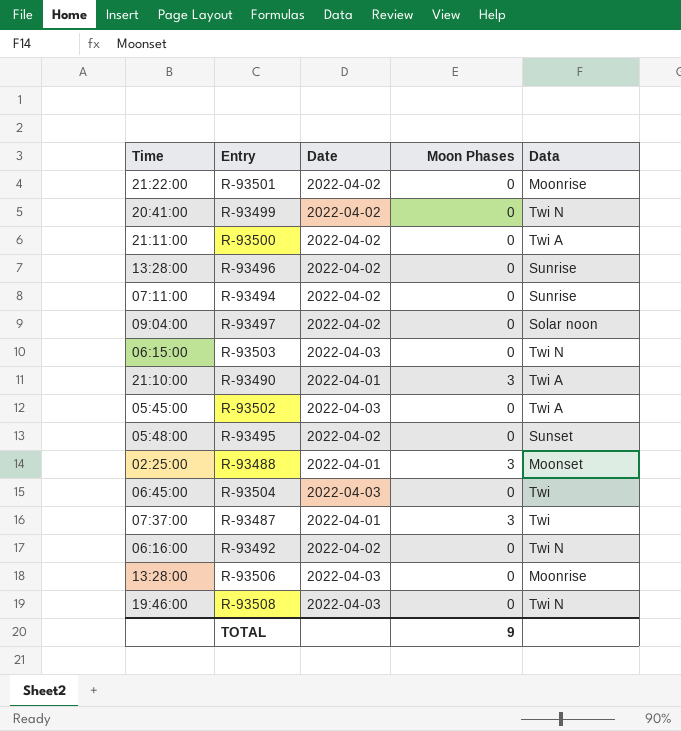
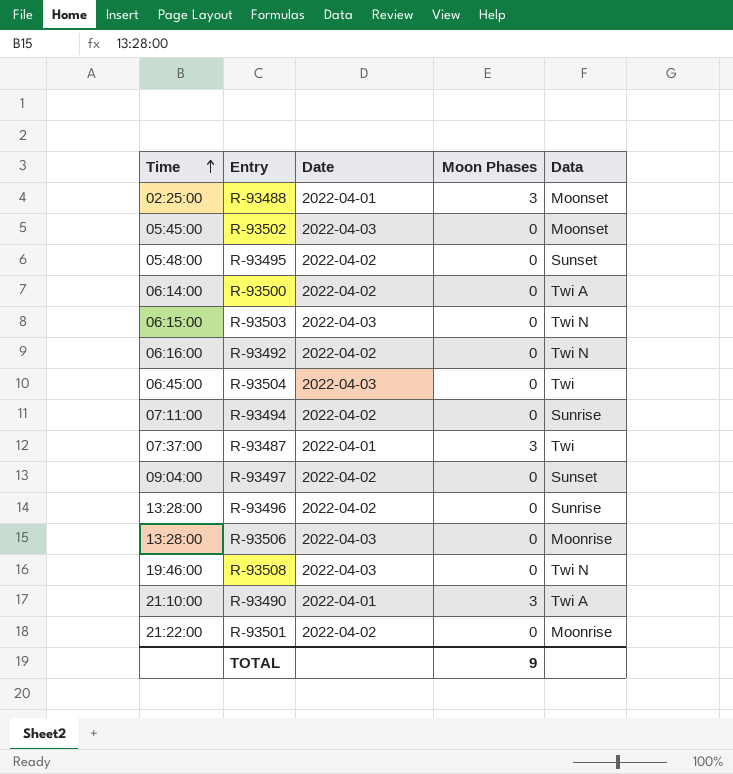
row order: none -> Time ascending
row R-93499: 20:41:00 | 2022-04-02 | 0 | Twi N -> none
R-93502 | Data: Twi A -> Moonset
R-93500 | Time: 21:11:00 -> 06:14:00
R-93497 | Data: Solar noon -> Sunset

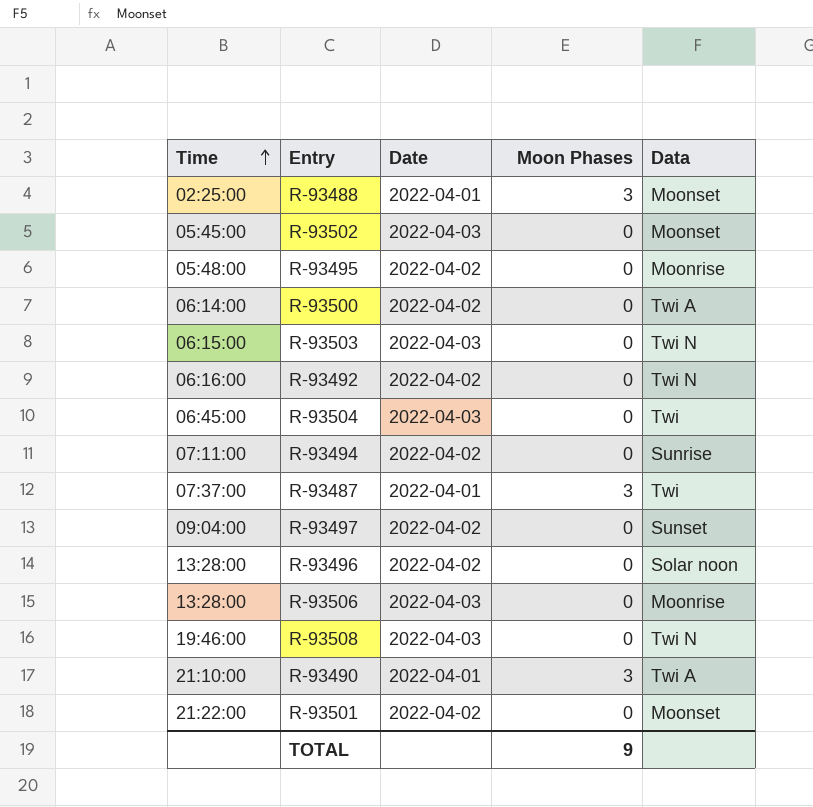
R-93495 | Data: Sunset -> Moonrise
R-93496 | Data: Sunrise -> Solar noon
R-93501 | Data: Moonrise -> Moonset

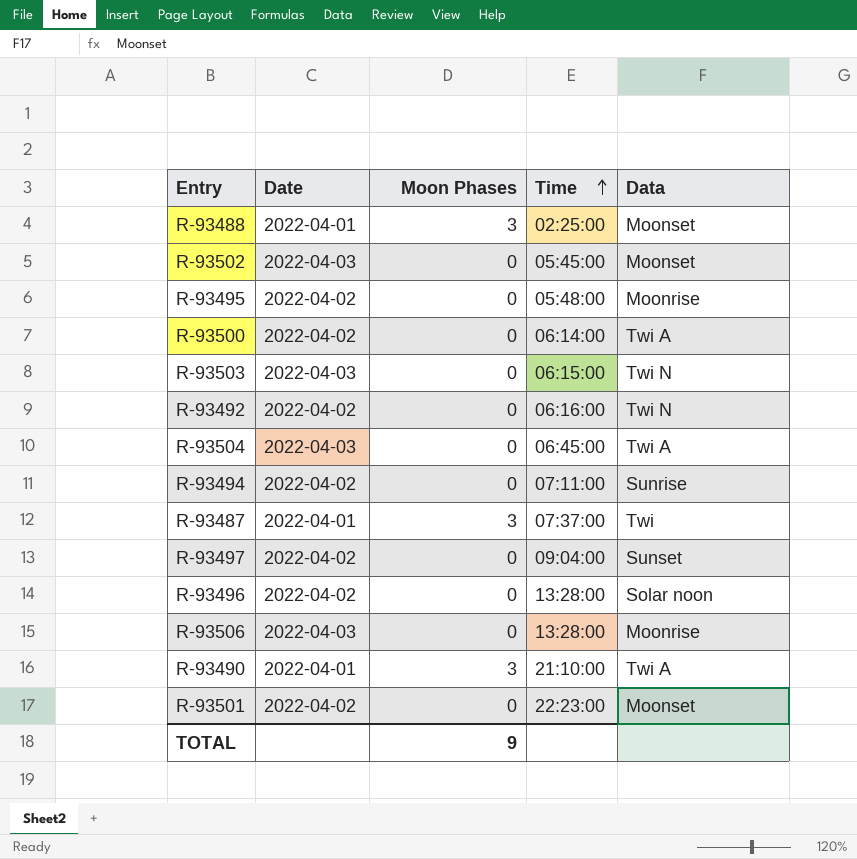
column Time | position: 1 -> 4
row R-93508: 19:46:00 | 2022-04-03 | 0 | Twi N -> none
R-93504 | Data: Twi -> Twi A
R-93501 | Time: 21:22:00 -> 22:23:00

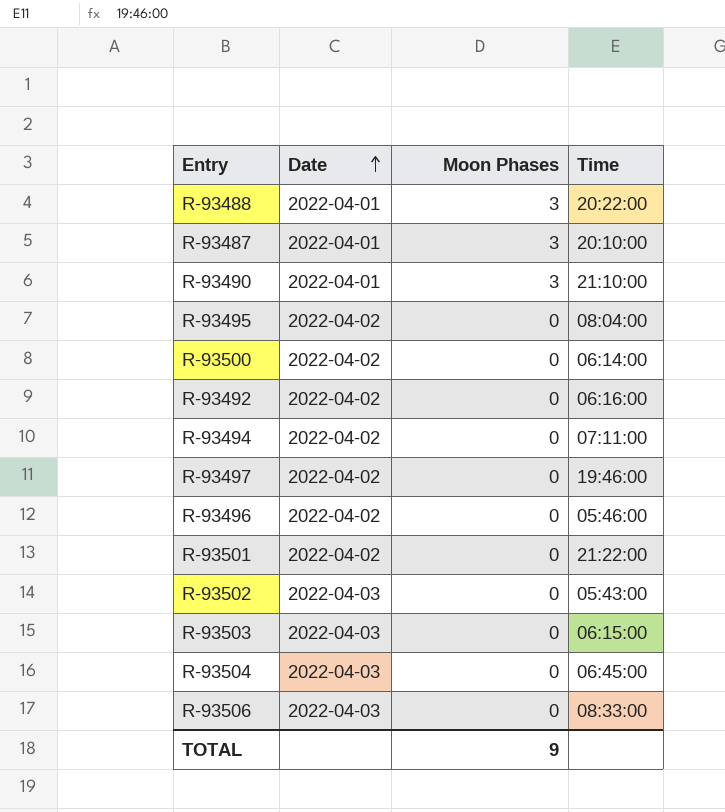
row order: Time ascending -> Date ascending
column Data | position: 5 -> none
R-93488 | Time: 02:25:00 -> 20:22:00
R-93487 | Time: 07:37:00 -> 20:10:00
R-93495 | Time: 05:48:00 -> 08:04:00
R-93497 | Time: 09:04:00 -> 19:46:00
R-93496 | Time: 13:28:00 -> 05:46:00
R-93501 | Time: 22:23:00 -> 21:22:00
R-93502 | Time: 05:45:00 -> 05:43:00
R-93506 | Time: 13:28:00 -> 08:33:00

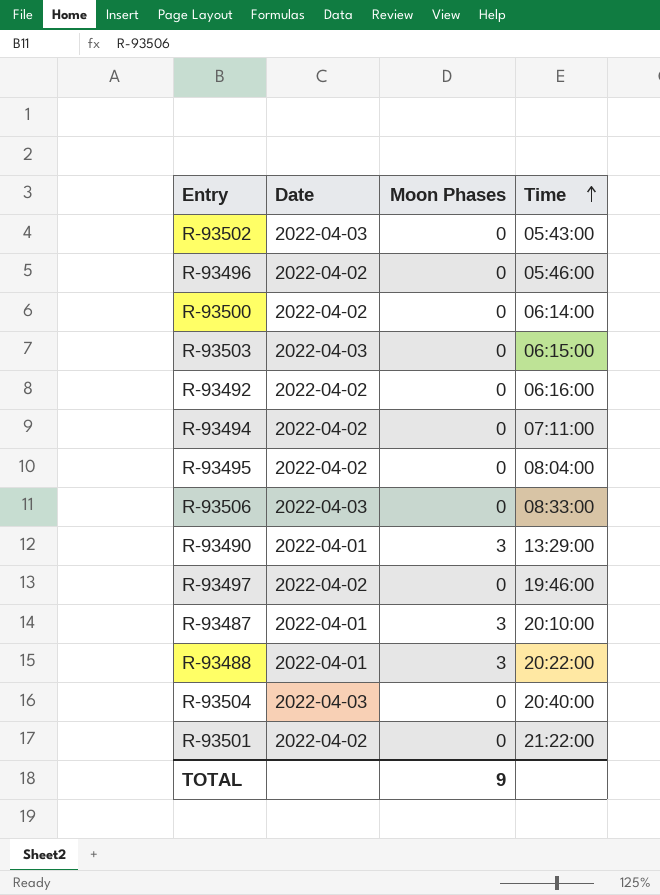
row order: Date ascending -> Time ascending
R-93490 | Time: 21:10:00 -> 13:29:00
R-93504 | Time: 06:45:00 -> 20:40:00

